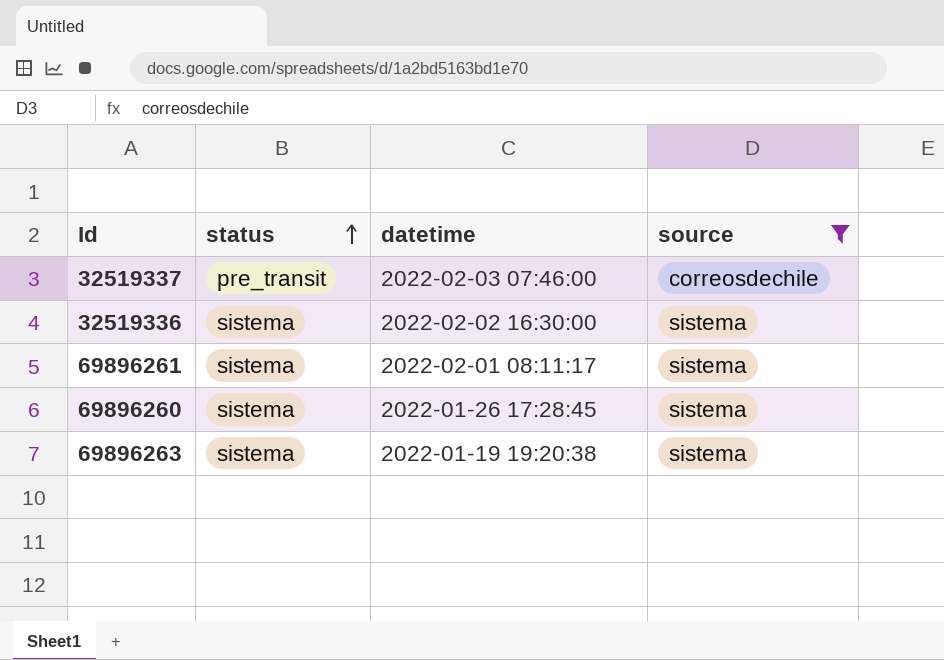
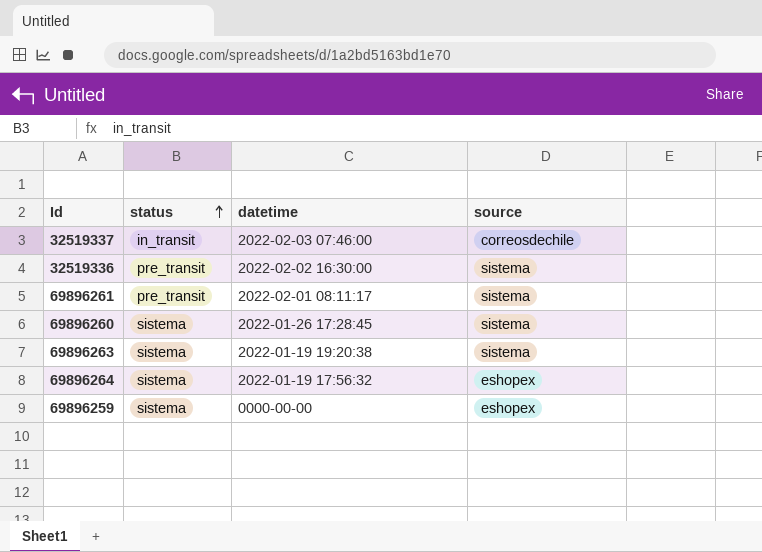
filter: source != eshopex -> none
32519337 | status: pre_transit -> in_transit
32519336 | status: sistema -> pre_transit
69896261 | status: sistema -> pre_transit

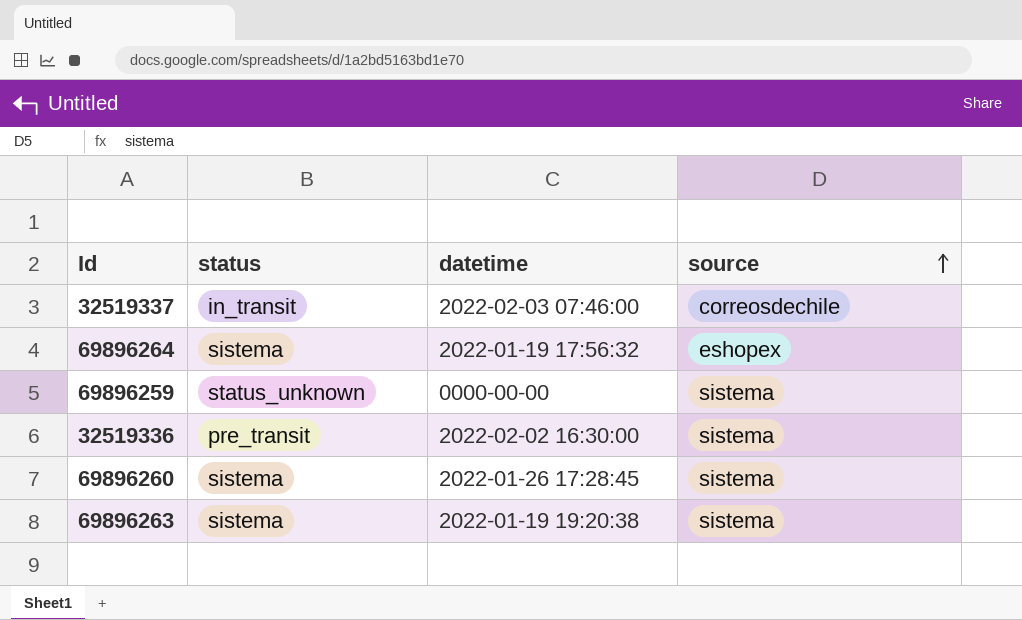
row order: status ascending -> source ascending
row 69896261: pre_transit | 2022-02-01 08:11:17 | sistema -> none
69896259 | status: sistema -> status_unknown
69896259 | source: eshopex -> sistema

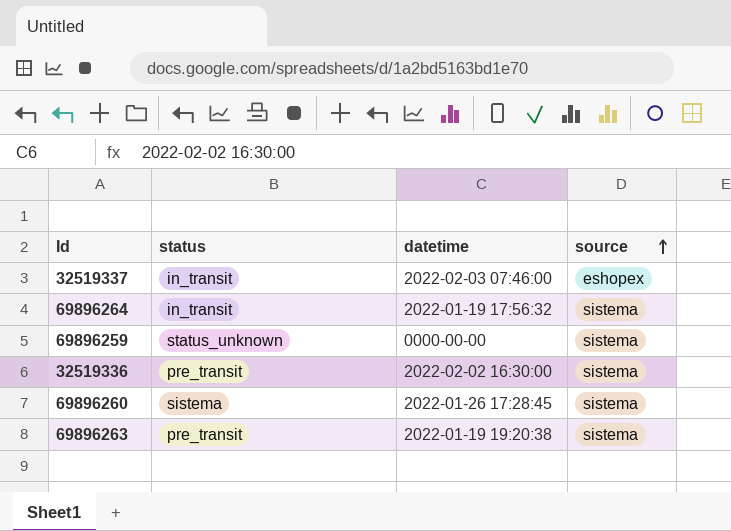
32519337 | source: correosdechile -> eshopex
69896264 | status: sistema -> in_transit
69896264 | source: eshopex -> sistema
69896263 | status: sistema -> pre_transit

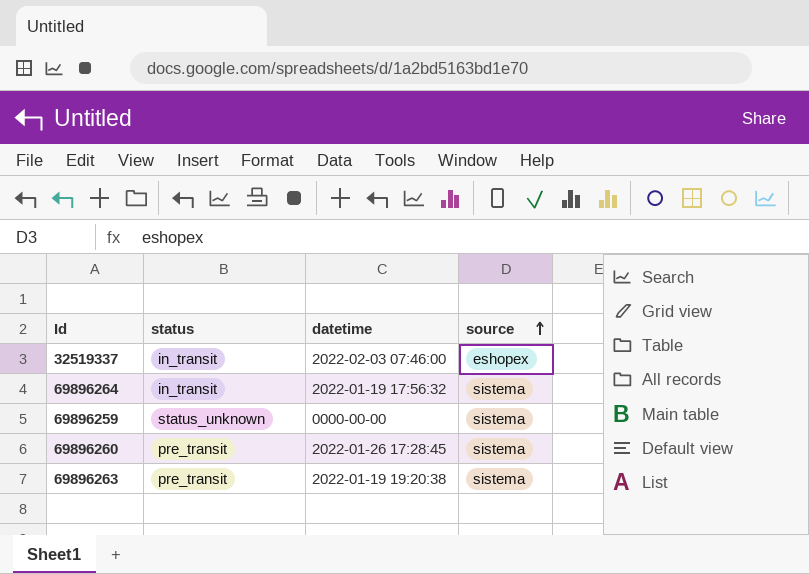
row 32519336: pre_transit | 2022-02-02 16:30:00 | sistema -> none
69896260 | status: sistema -> pre_transit

